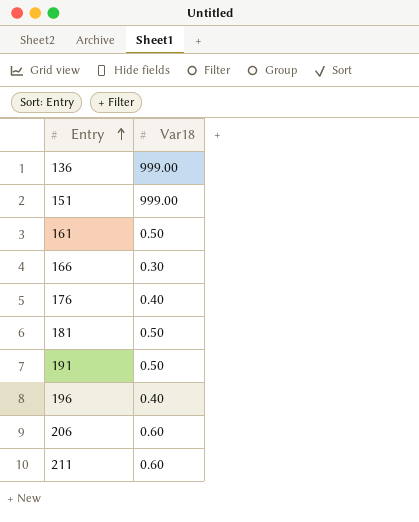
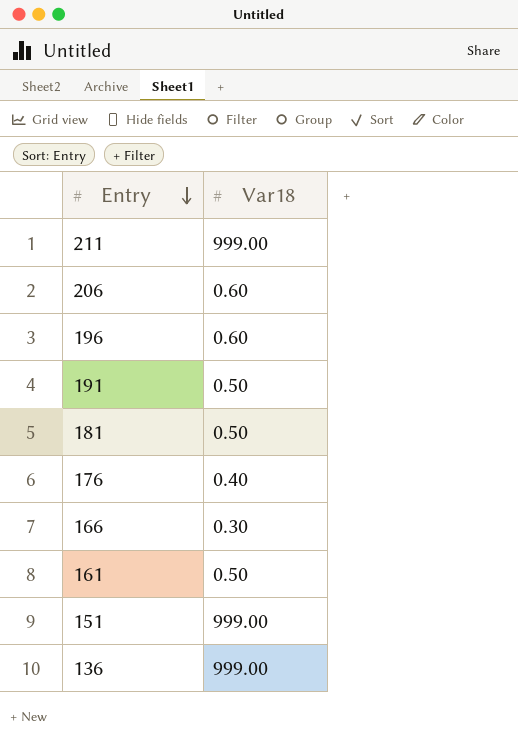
row order: Entry ascending -> Entry descending
211 | Var18: 0.60 -> 999.00
196 | Var18: 0.40 -> 0.60

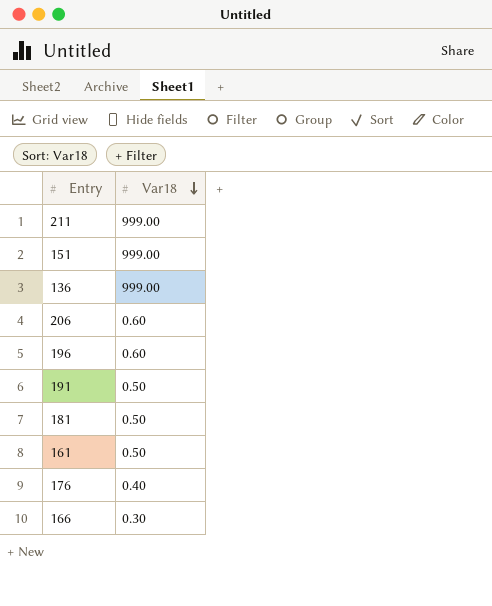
row order: Entry descending -> Var18 descending

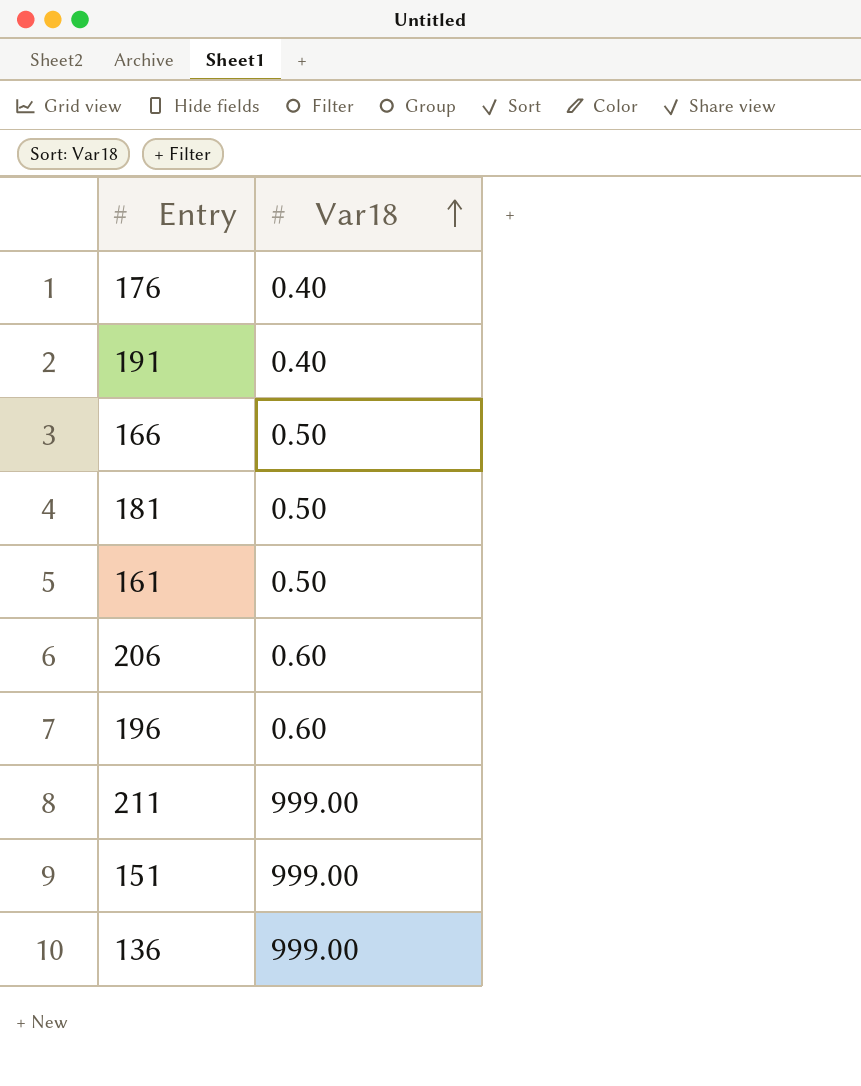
row order: Var18 descending -> Var18 ascending
191 | Var18: 0.50 -> 0.40
166 | Var18: 0.30 -> 0.50

